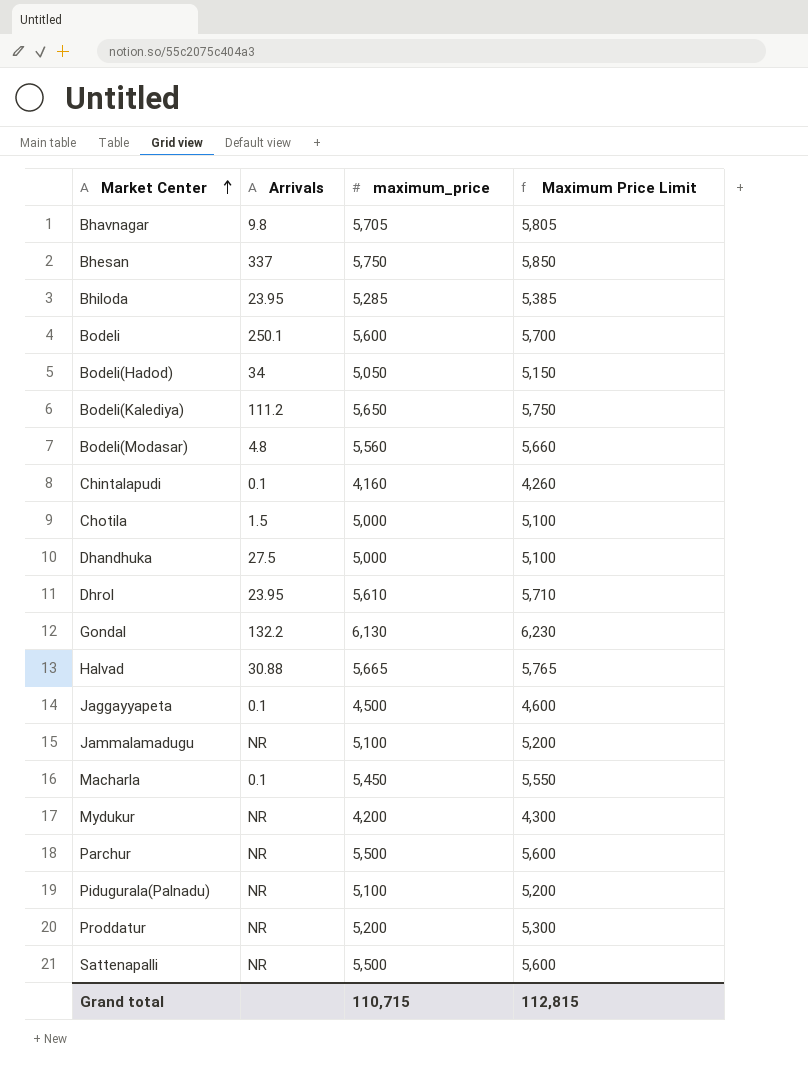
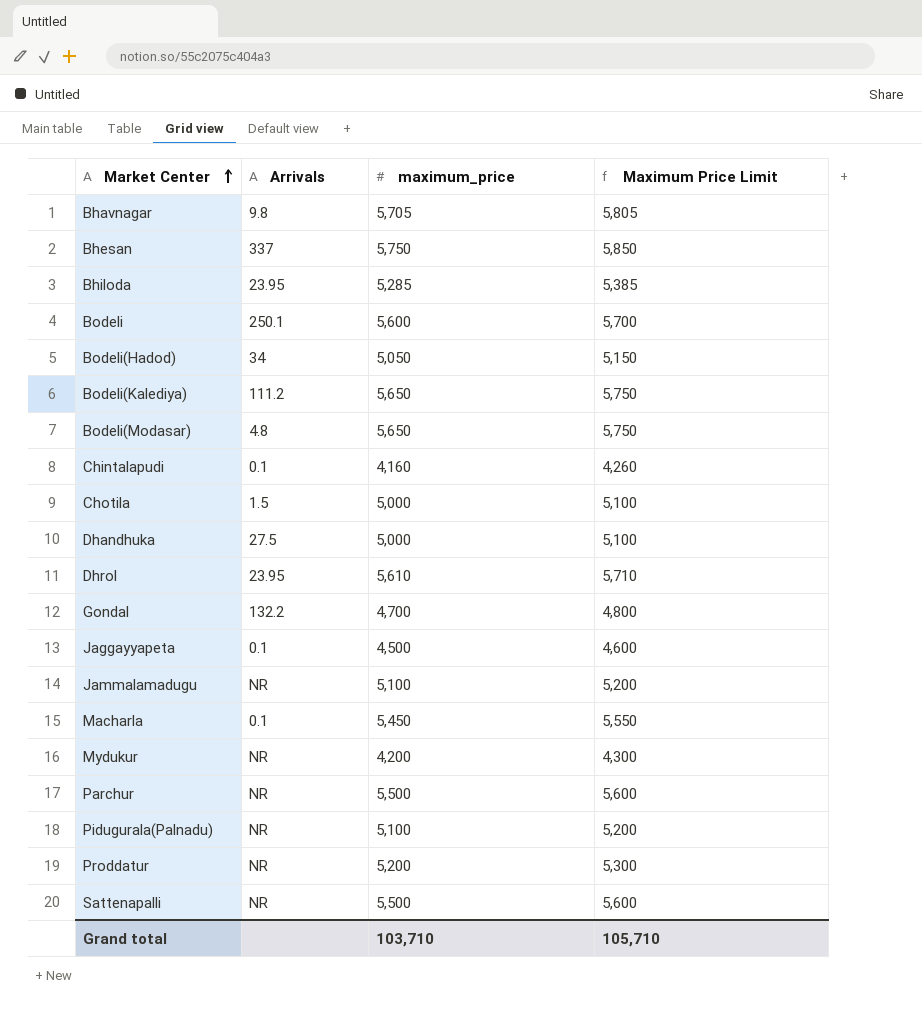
row Halvad: 30.88 | 5,665 | 5,765 -> none
Bodeli(Modasar) | maximum_price: 5,560 -> 5,650
Bodeli(Modasar) | Maximum Price Limit: 5,660 -> 5,750
Gondal | maximum_price: 6,130 -> 4,700
Gondal | Maximum Price Limit: 6,230 -> 4,800
Grand total | maximum_price: 110,715 -> 103,710
Grand total | Maximum Price Limit: 112,815 -> 105,710

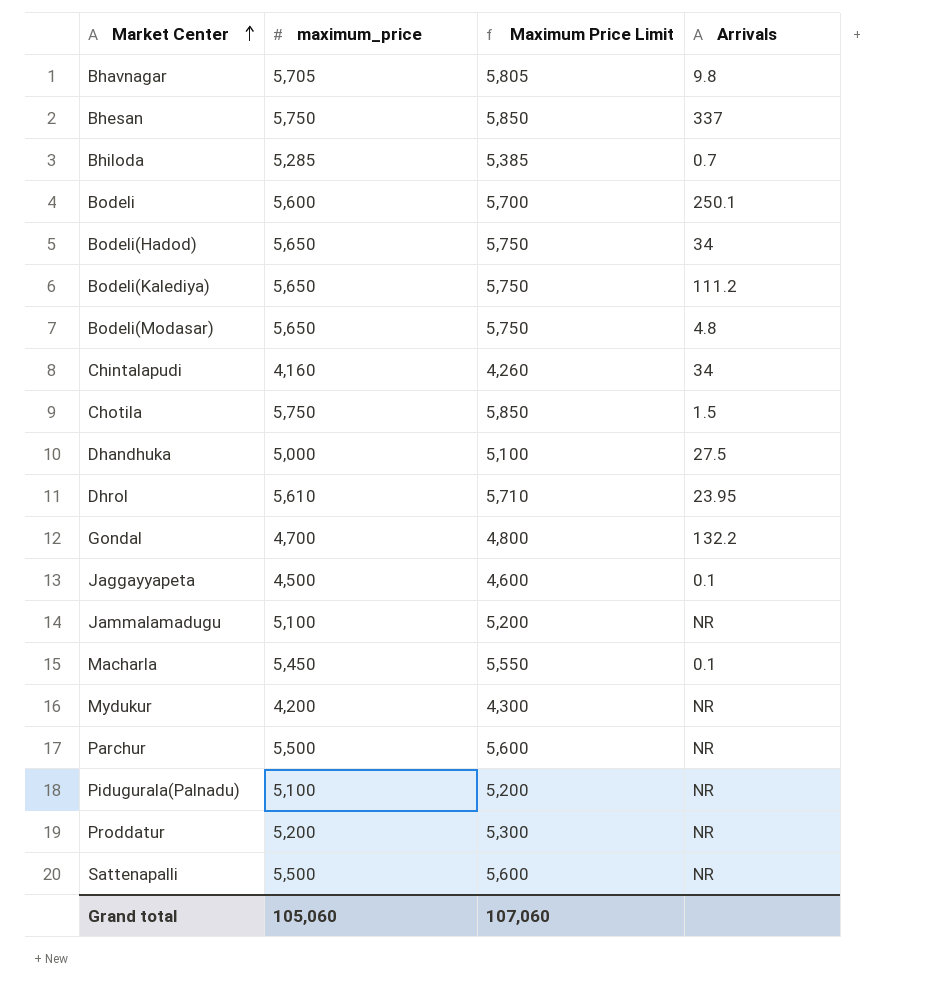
column Arrivals | position: 2 -> 4
Bhiloda | Arrivals: 23.95 -> 0.7
Bodeli(Hadod) | maximum_price: 5,050 -> 5,650
Bodeli(Hadod) | Maximum Price Limit: 5,150 -> 5,750
Chintalapudi | Arrivals: 0.1 -> 34
Chotila | maximum_price: 5,000 -> 5,750
Chotila | Maximum Price Limit: 5,100 -> 5,850
Grand total | maximum_price: 103,710 -> 105,060
Grand total | Maximum Price Limit: 105,710 -> 107,060

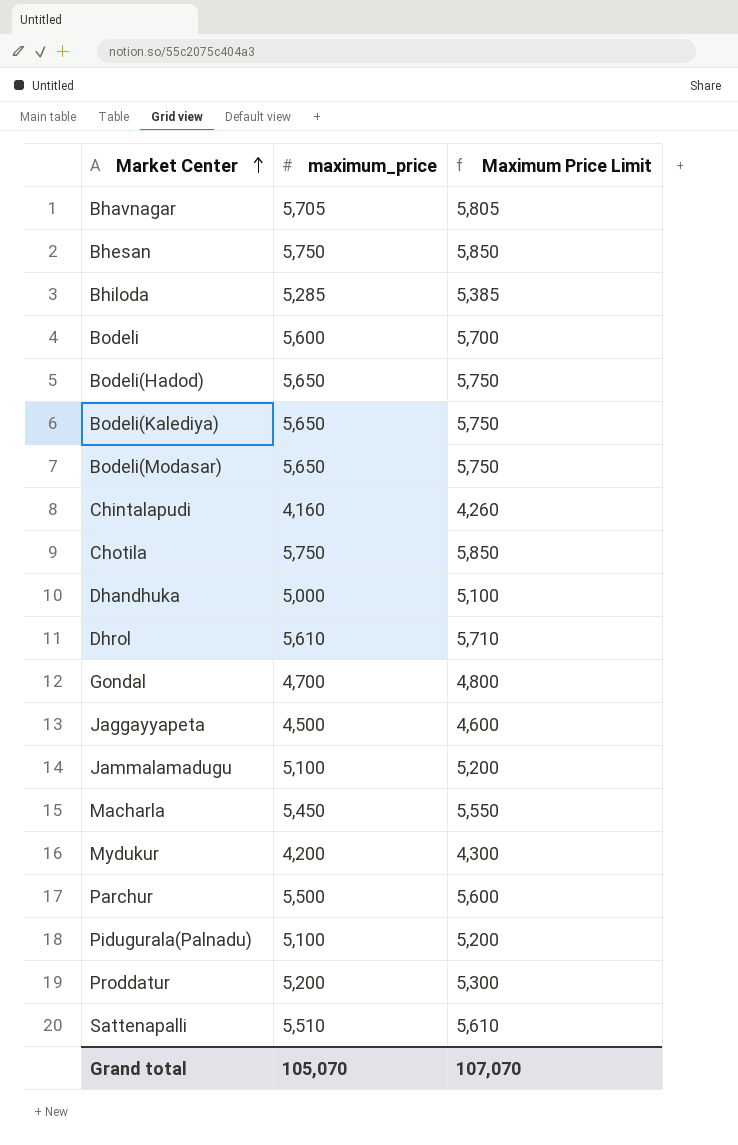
column Arrivals | position: 4 -> none
Sattenapalli | maximum_price: 5,500 -> 5,510
Sattenapalli | Maximum Price Limit: 5,600 -> 5,610
Grand total | maximum_price: 105,060 -> 105,070
Grand total | Maximum Price Limit: 107,060 -> 107,070

